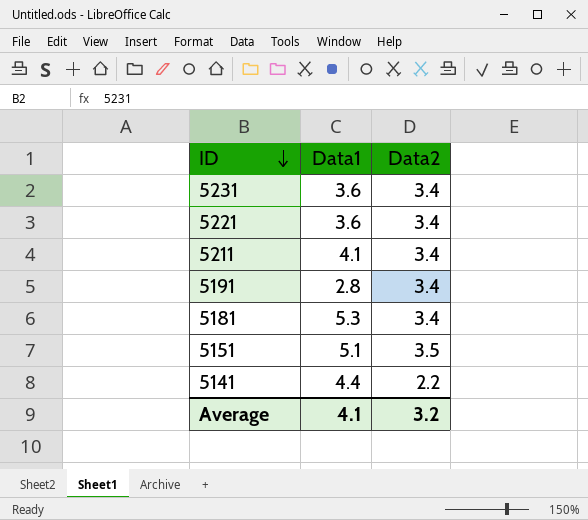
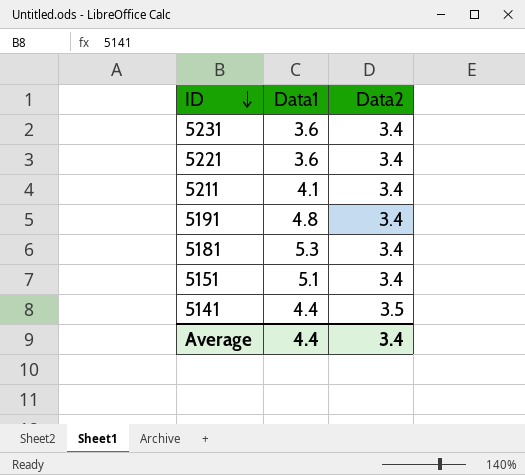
5191 | Data1: 2.8 -> 4.8
5151 | Data2: 3.5 -> 3.4
5141 | Data2: 2.2 -> 3.5
Average | Data1: 4.1 -> 4.4
Average | Data2: 3.2 -> 3.4

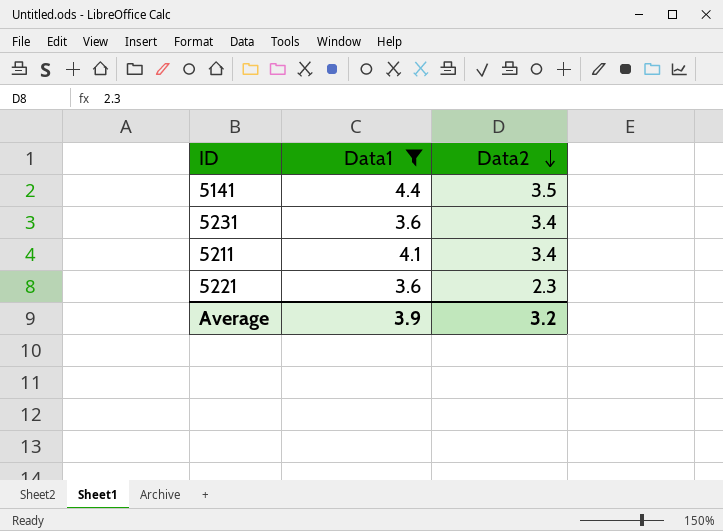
filter: none -> Data1 <= 4.4
row order: ID descending -> Data2 descending
5221 | Data2: 3.4 -> 2.3
Average | Data1: 4.4 -> 3.9
Average | Data2: 3.4 -> 3.2

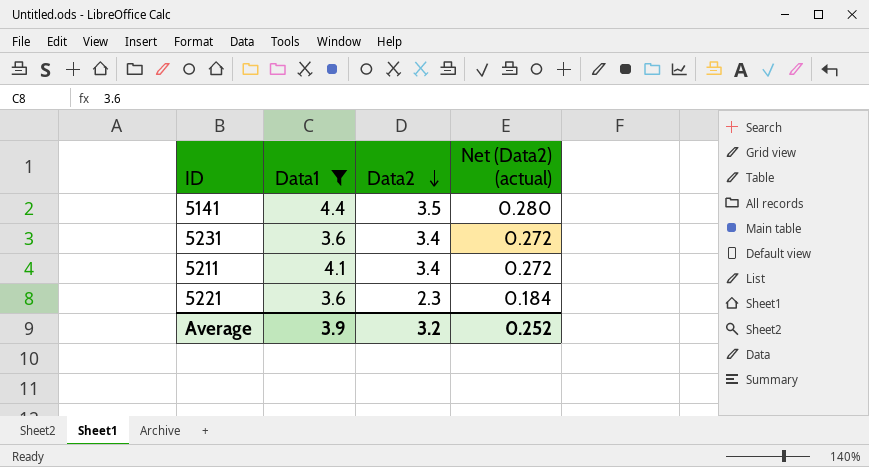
column Net (Data2) (actual) | formula: none -> [Data2] * 0.08

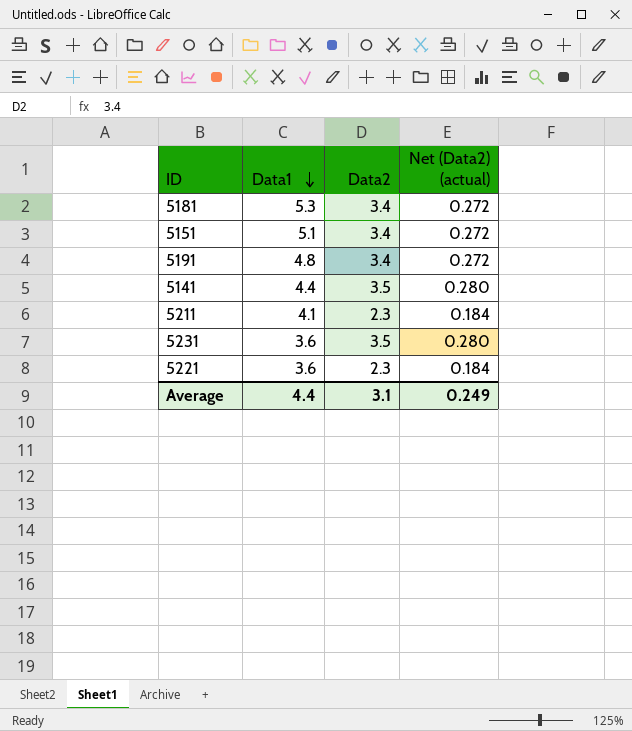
filter: Data1 <= 4.4 -> none
row order: Data2 descending -> Data1 descending
5211 | Data2: 3.4 -> 2.3
5211 | Net (Data2) (actual): 0.272 -> 0.184
5231 | Data2: 3.4 -> 3.5
5231 | Net (Data2) (actual): 0.272 -> 0.280
Average | Data1: 3.9 -> 4.4
Average | Data2: 3.2 -> 3.1
Average | Net (Data2) (actual): 0.252 -> 0.249

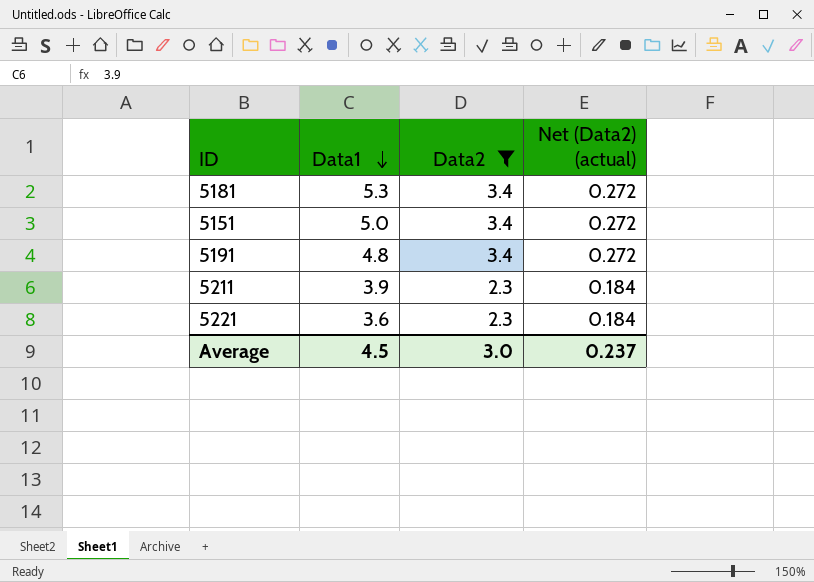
filter: none -> Data2 != 3.5
5151 | Data1: 5.1 -> 5.0
5211 | Data1: 4.1 -> 3.9
Average | Data1: 4.4 -> 4.5
Average | Data2: 3.1 -> 3.0
Average | Net (Data2) (actual): 0.249 -> 0.237

